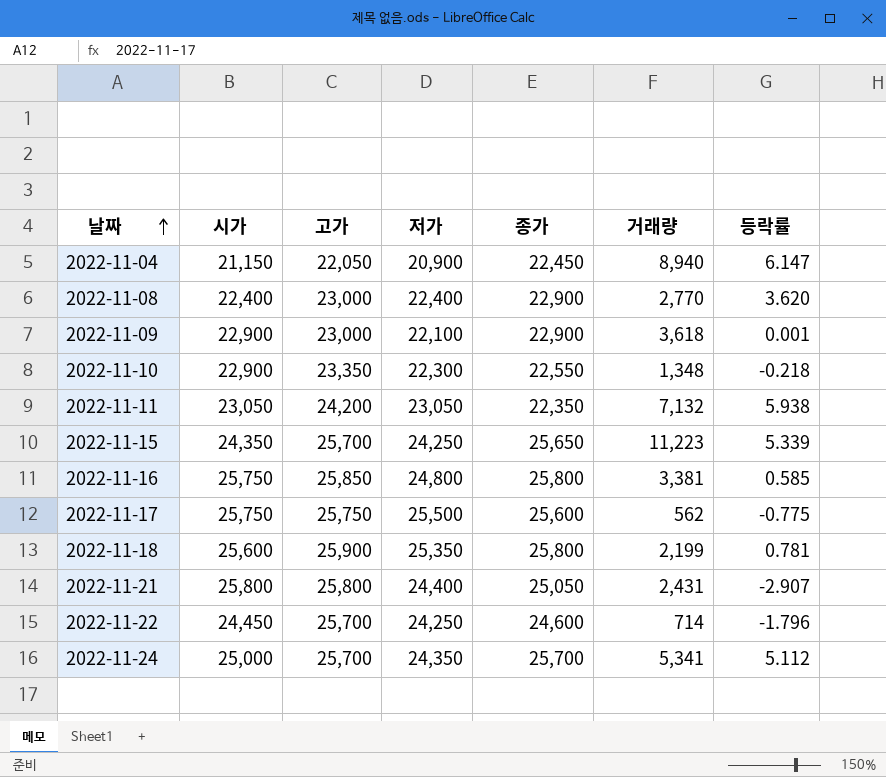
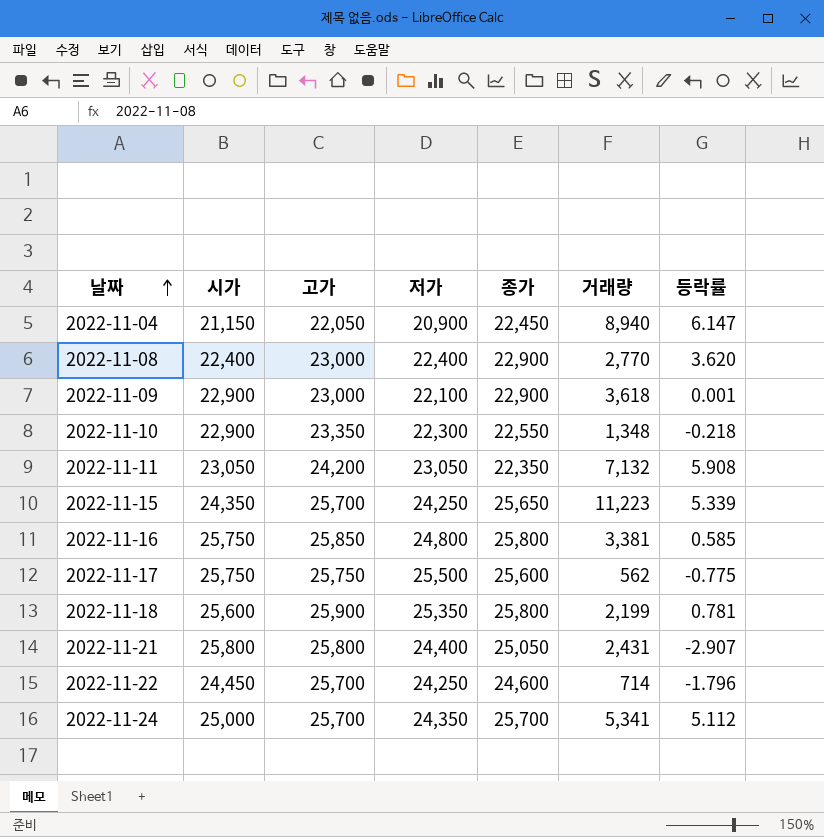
2022-11-11 | 등락률: 5.938 -> 5.908

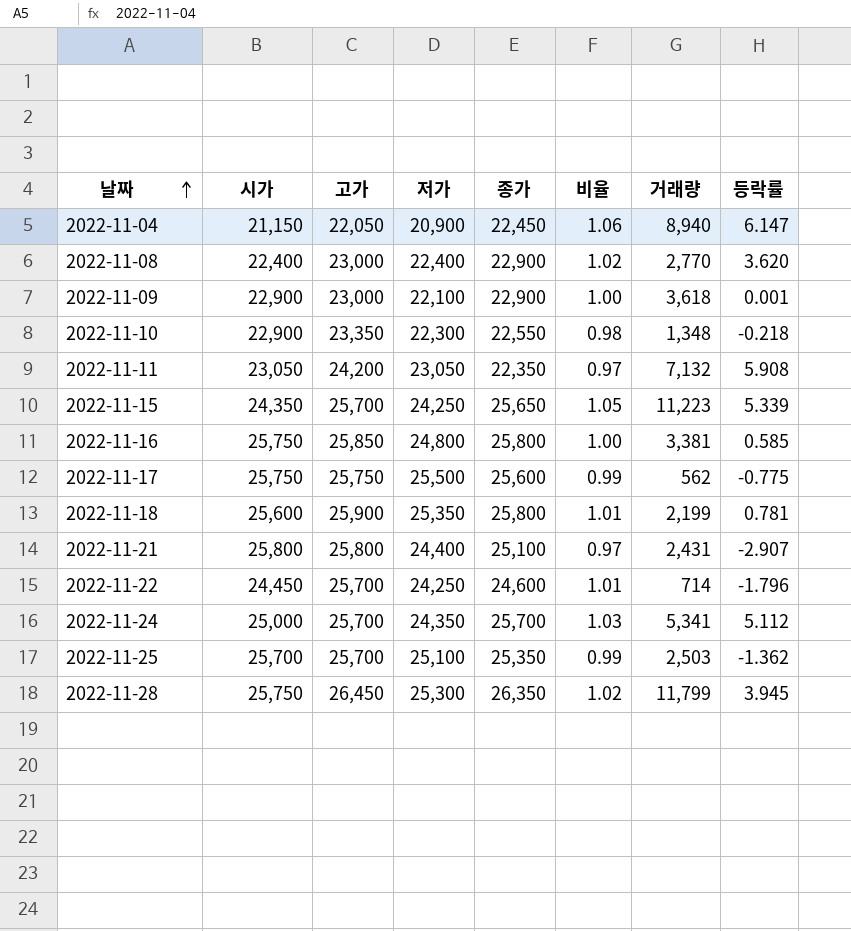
column 비율 | formula: none -> [종가] / [시가]
2022-11-21 | 종가: 25,050 -> 25,100
row 2022-11-25: none -> 25,700 | 25,700 | 25,100 | 25,350 | 0.99 | 2,503 | -1.362
row 2022-11-28: none -> 25,750 | 26,450 | 25,300 | 26,350 | 1.02 | 11,799 | 3.945

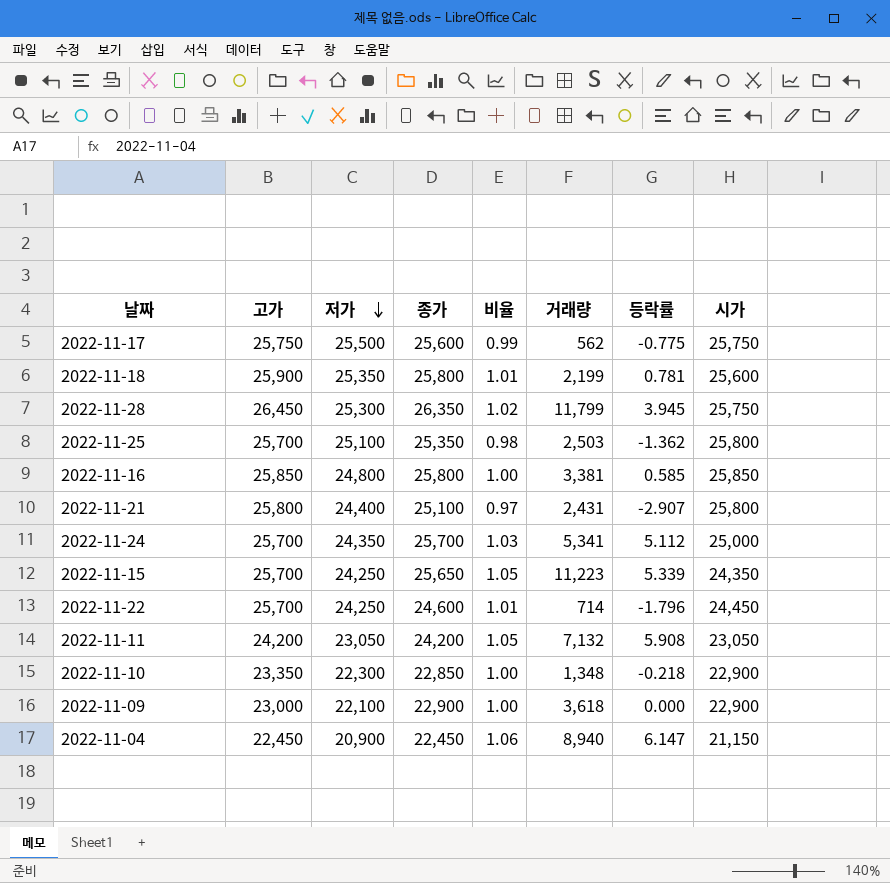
row order: 날짜 ascending -> 저가 descending
column 시가 | position: 2 -> 8
row 2022-11-08: 22,400 | 23,000 | 22,400 | 22,900 | 1.02 | 2,770 | 3.620 -> none
2022-11-25 | 비율: 0.99 -> 0.98
2022-11-25 | 시가: 25,700 -> 25,800
2022-11-16 | 시가: 25,750 -> 25,850
2022-11-11 | 종가: 22,350 -> 24,200
2022-11-11 | 비율: 0.97 -> 1.05
2022-11-10 | 종가: 22,550 -> 22,850
2022-11-10 | 비율: 0.98 -> 1.00
2022-11-09 | 등락률: 0.001 -> 0.000
2022-11-04 | 고가: 22,050 -> 22,450

